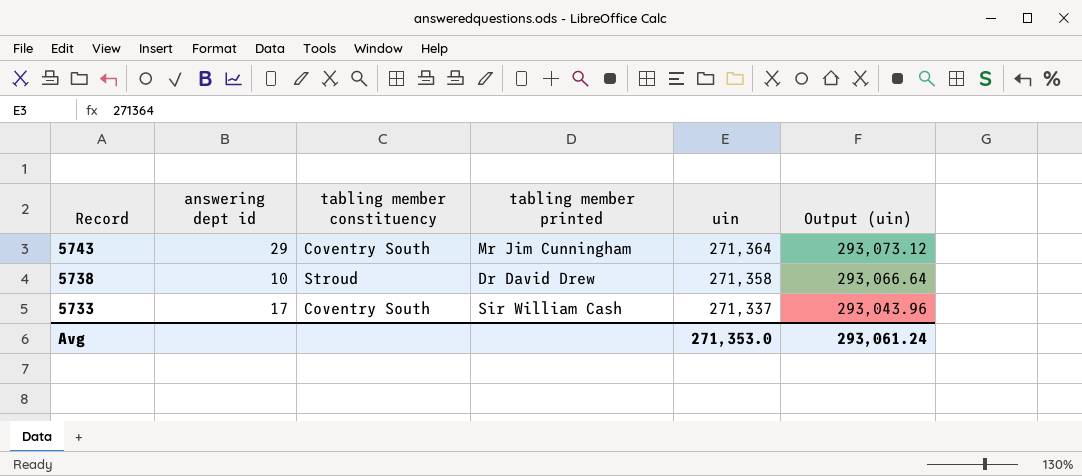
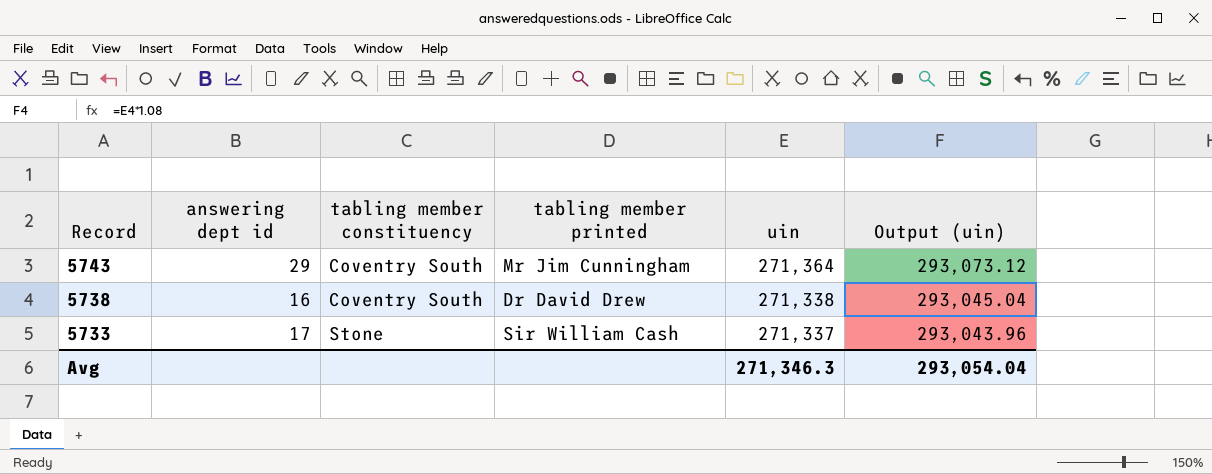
5738 | answering dept id: 10 -> 16
5738 | tabling member constituency: Stroud -> Coventry South
5738 | uin: 271,358 -> 271,338
5738 | Output (uin): 293,066.64 -> 293,045.04
5733 | tabling member constituency: Coventry South -> Stone
Avg | uin: 271,353.0 -> 271,346.3
Avg | Output (uin): 293,061.24 -> 293,054.04

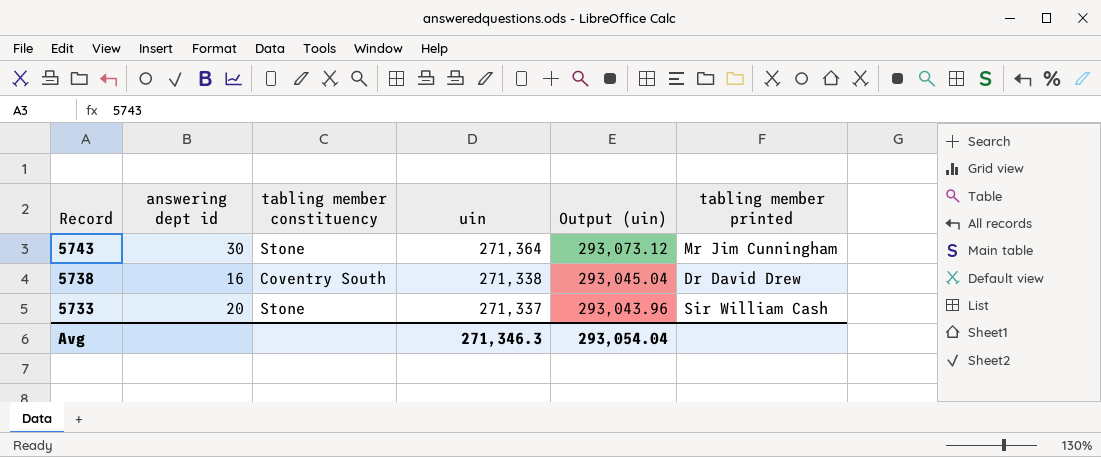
column tabling member printed | position: 4 -> 6
5743 | answering dept id: 29 -> 30
5743 | tabling member constituency: Coventry South -> Stone
5733 | answering dept id: 17 -> 20

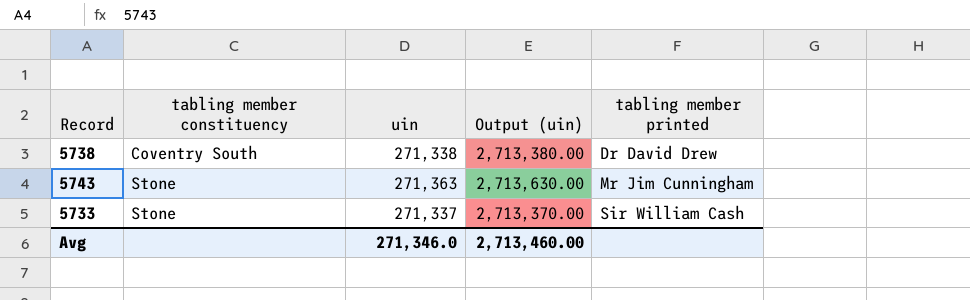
row order: Record descending -> tabling member constituency ascending
column answering dept id | position: 2 -> none
column Output (uin) | formula: [uin] * 1.08 -> [uin] * 10
5743 | uin: 271,364 -> 271,363
Avg | uin: 271,346.3 -> 271,346.0
Avg | Output (uin): 293,054.04 -> 2,713,460.00

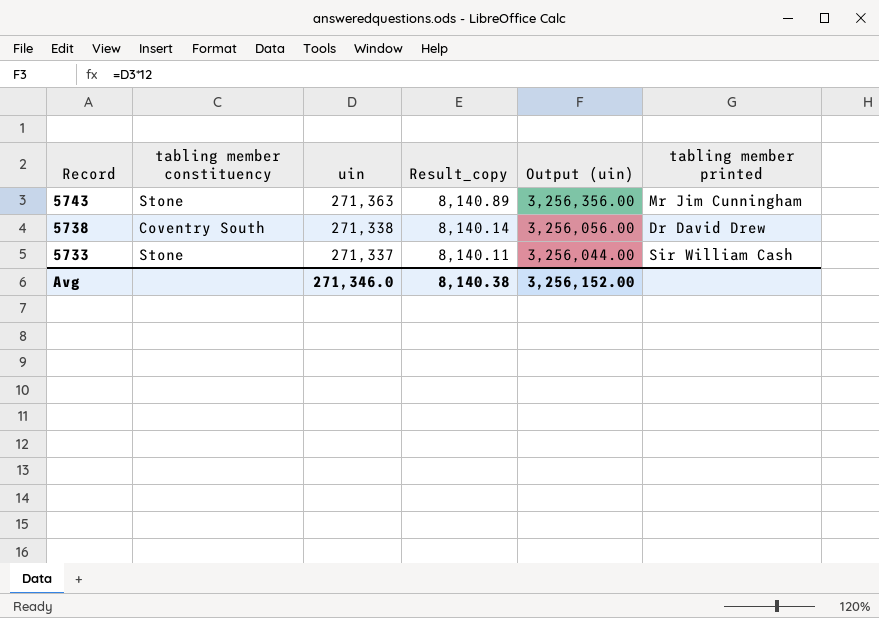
row order: tabling member constituency ascending -> Record descending
column Result_copy | formula: none -> [uin] * 0.03
column Output (uin) | formula: [uin] * 10 -> [uin] * 12
Avg | Output (uin): 2,713,460.00 -> 3,256,152.00

